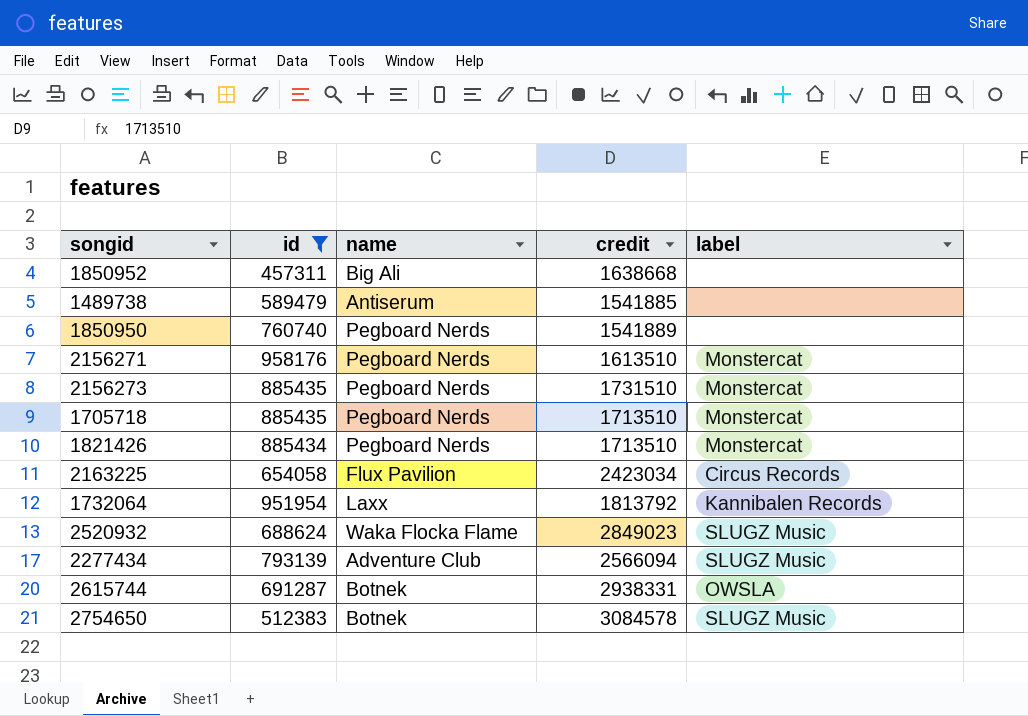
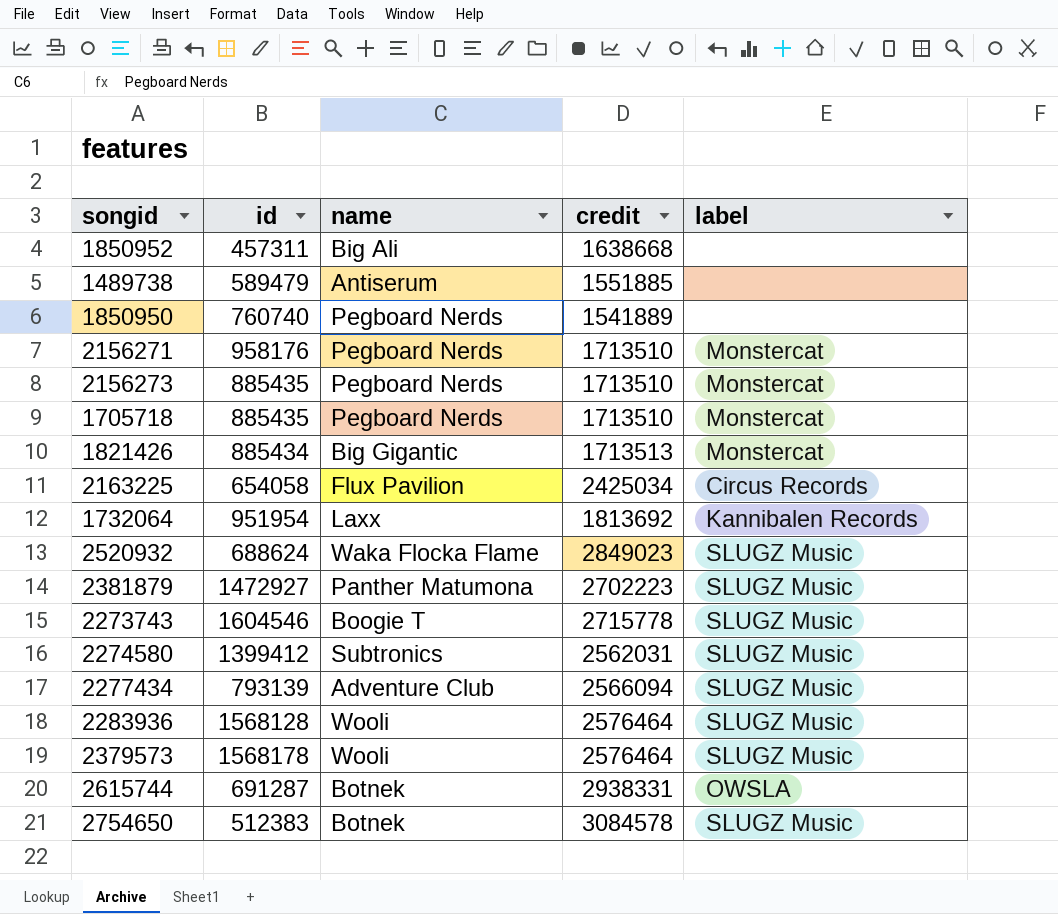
filter: id <= 958176 -> none
1489738 | credit: 1541885 -> 1551885
2156271 | credit: 1613510 -> 1713510
2156273 | credit: 1731510 -> 1713510
1821426 | name: Pegboard Nerds -> Big Gigantic
1821426 | credit: 1713510 -> 1713513
2163225 | credit: 2423034 -> 2425034
1732064 | credit: 1813792 -> 1813692

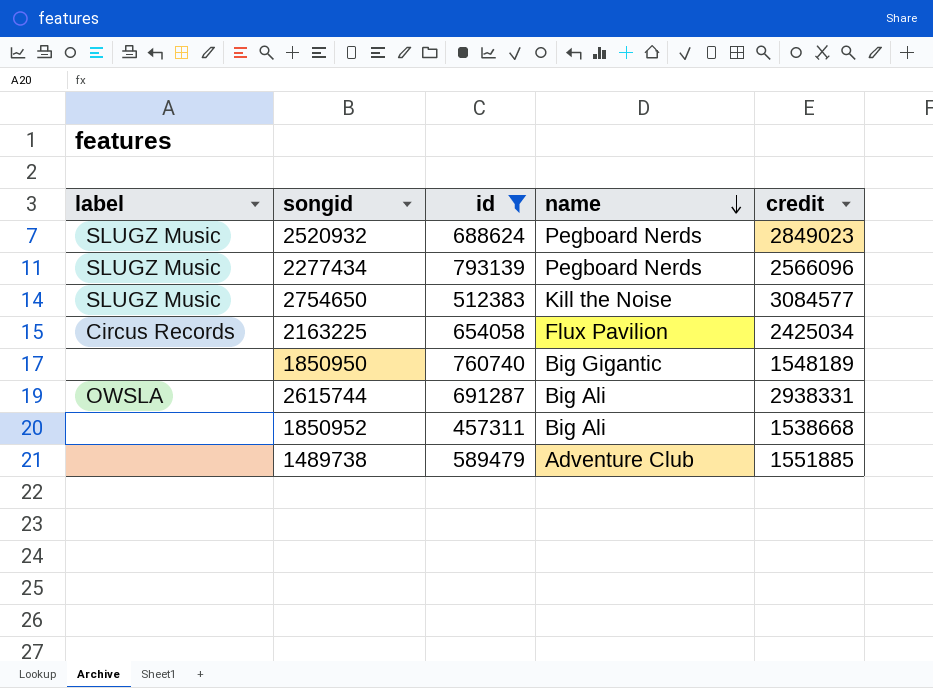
filter: none -> id <= 793139
row order: none -> name descending
column label | position: 5 -> 1
2520932 | name: Waka Flocka Flame -> Pegboard Nerds
2277434 | name: Adventure Club -> Pegboard Nerds
2277434 | credit: 2566094 -> 2566096
2754650 | name: Botnek -> Kill the Noise
2754650 | credit: 3084578 -> 3084577
1850950 | name: Pegboard Nerds -> Big Gigantic
1850950 | credit: 1541889 -> 1548189
2615744 | name: Botnek -> Big Ali
1850952 | credit: 1638668 -> 1538668
1489738 | name: Antiserum -> Adventure Club

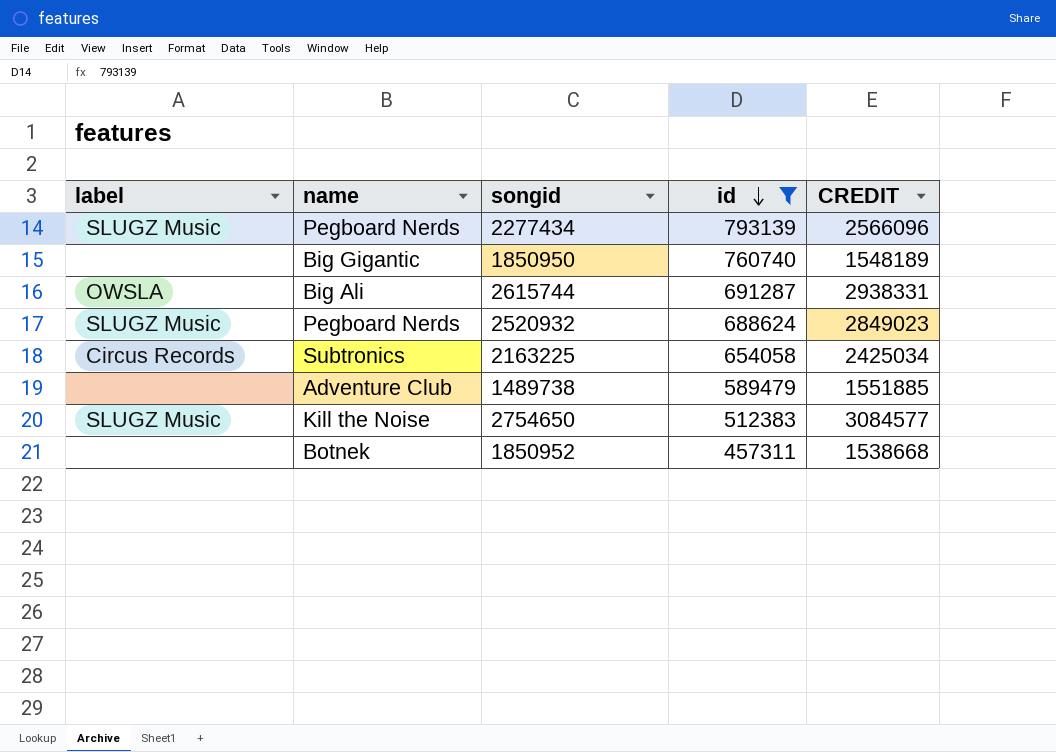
row order: name descending -> id descending
column name | position: 4 -> 2
column name: credit -> CREDIT
2163225 | name: Flux Pavilion -> Subtronics
1850952 | name: Big Ali -> Botnek

